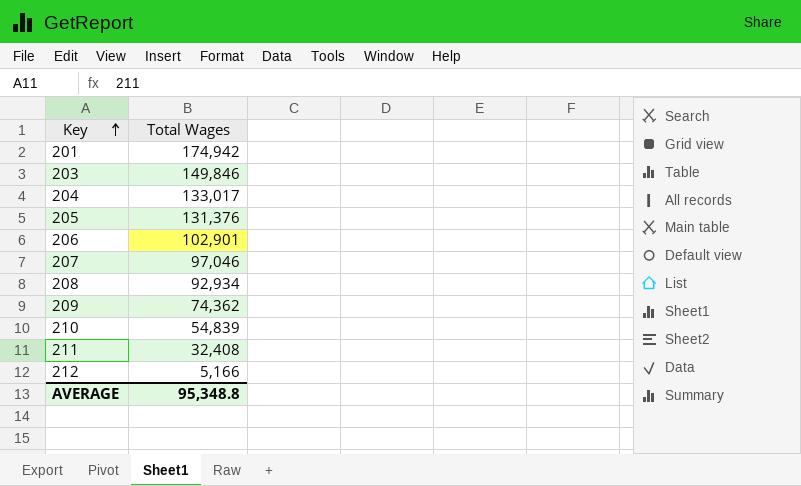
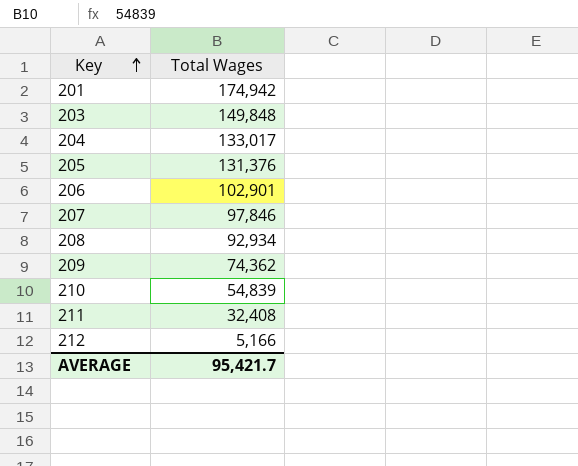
203 | Total Wages: 149,846 -> 149,848
207 | Total Wages: 97,046 -> 97,846
AVERAGE | Total Wages: 95,348.8 -> 95,421.7

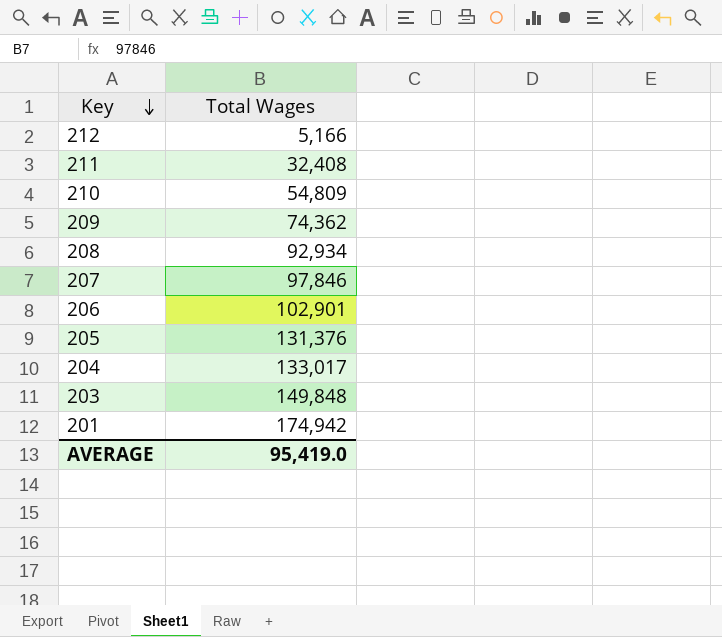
row order: Key ascending -> Key descending
210 | Total Wages: 54,839 -> 54,809
AVERAGE | Total Wages: 95,421.7 -> 95,419.0

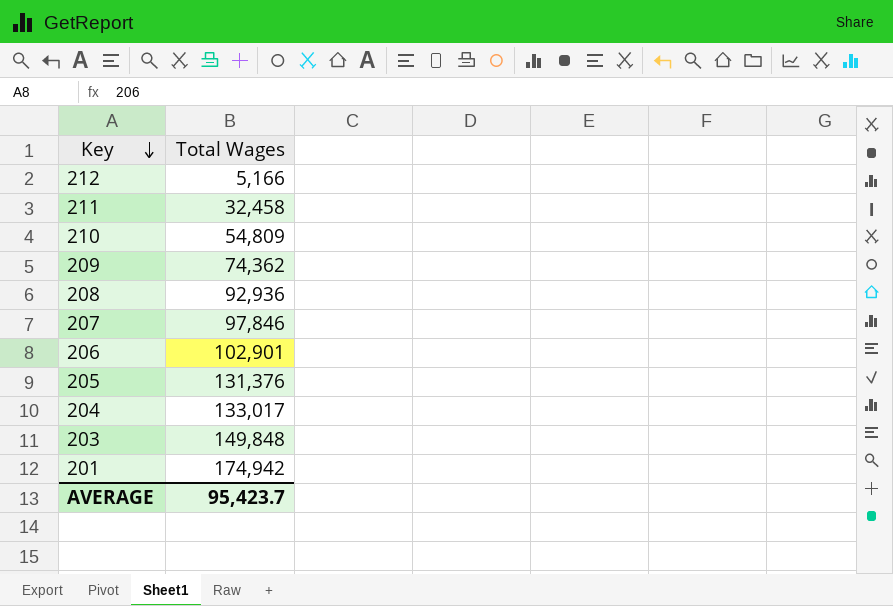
211 | Total Wages: 32,408 -> 32,458
208 | Total Wages: 92,934 -> 92,936
AVERAGE | Total Wages: 95,419.0 -> 95,423.7

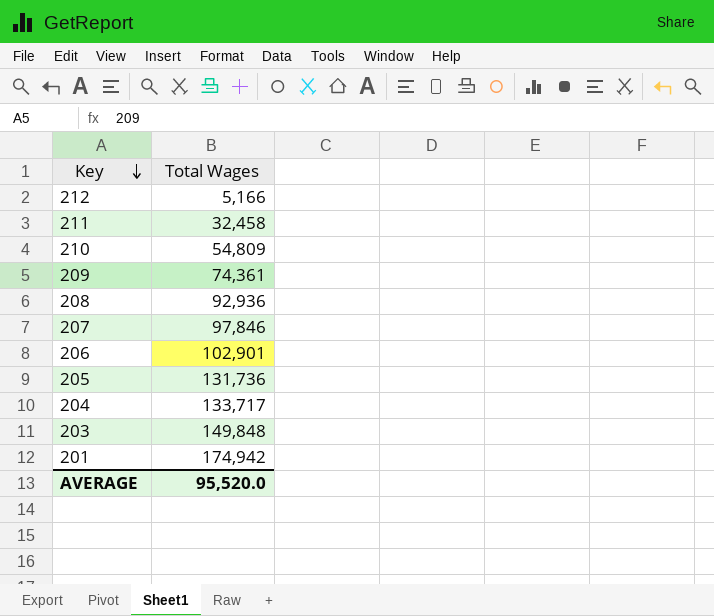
209 | Total Wages: 74,362 -> 74,361
205 | Total Wages: 131,376 -> 131,736
204 | Total Wages: 133,017 -> 133,717
AVERAGE | Total Wages: 95,423.7 -> 95,520.0

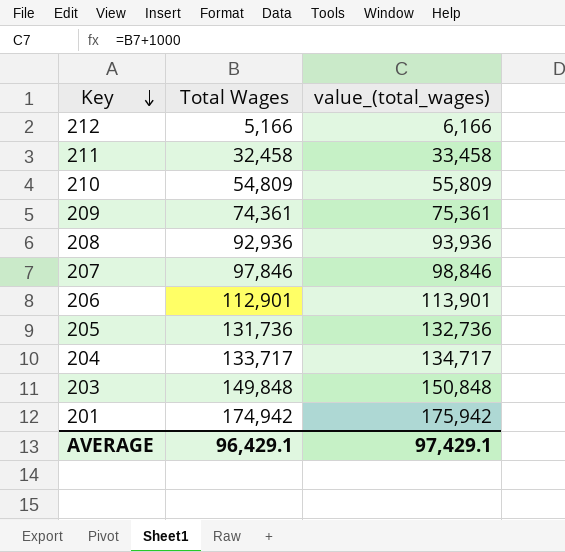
column value_(total_wages) | formula: none -> [Total Wages] + 1000
206 | Total Wages: 102,901 -> 112,901
AVERAGE | Total Wages: 95,520.0 -> 96,429.1

